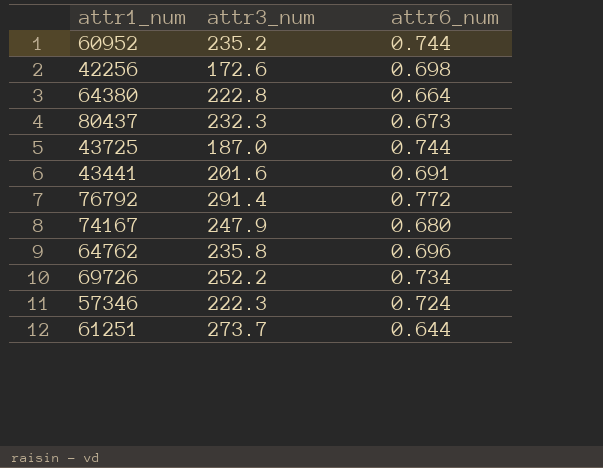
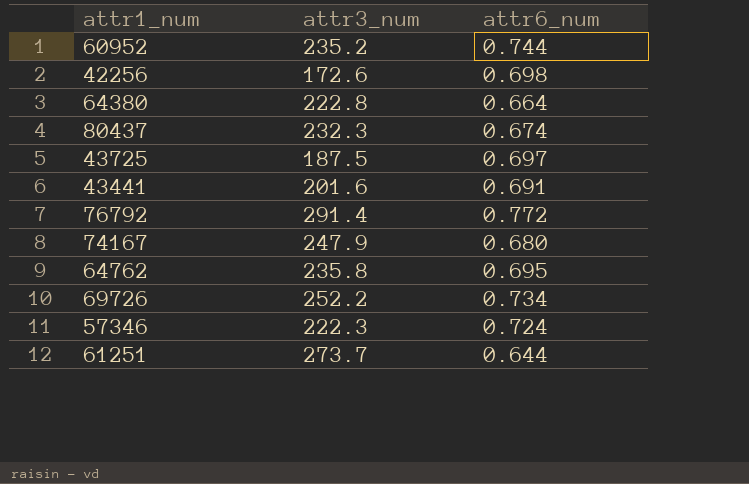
80437 | attr6_num: 0.673 -> 0.674
43725 | attr3_num: 187.0 -> 187.5
43725 | attr6_num: 0.744 -> 0.697
64762 | attr6_num: 0.696 -> 0.695

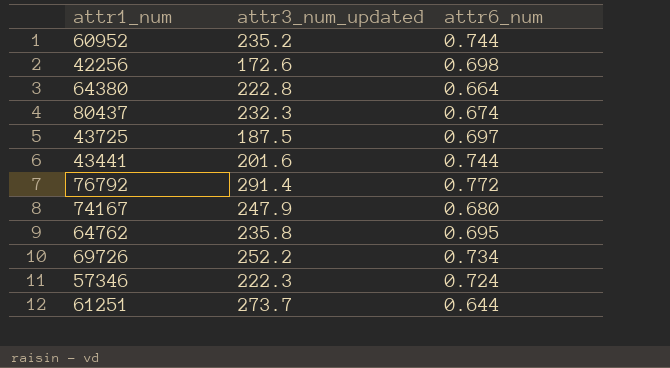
column name: attr3_num -> attr3_num_updated
43441 | attr6_num: 0.691 -> 0.744

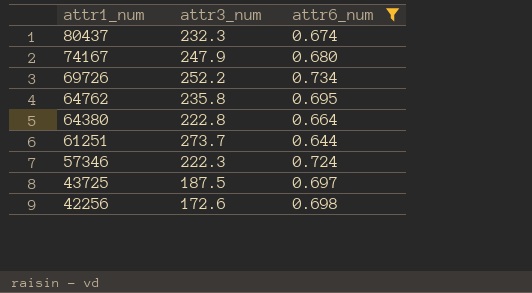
filter: none -> attr6_num <= 0.734
row order: none -> attr1_num descending
column name: attr3_num_updated -> attr3_num

